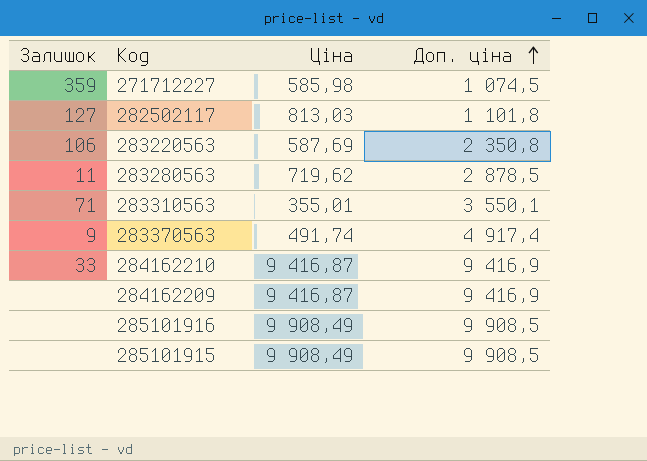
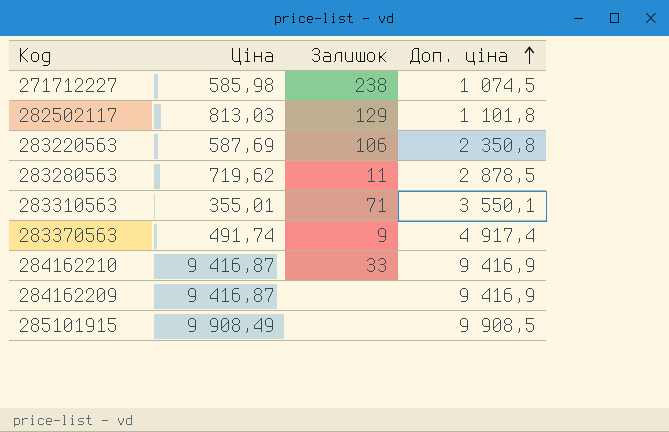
column Залишок | position: 1 -> 3
row 285101916: none | 9 908,49 | 9 908,5 -> none
271712227 | Залишок: 359 -> 238
282502117 | Залишок: 127 -> 129

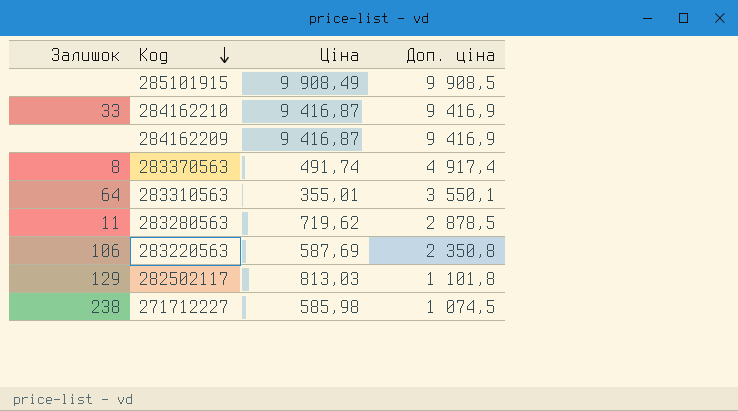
row order: Доп. ціна ascending -> Код descending
column Залишок | position: 3 -> 1
283370563 | Залишок: 9 -> 8
283310563 | Залишок: 71 -> 64

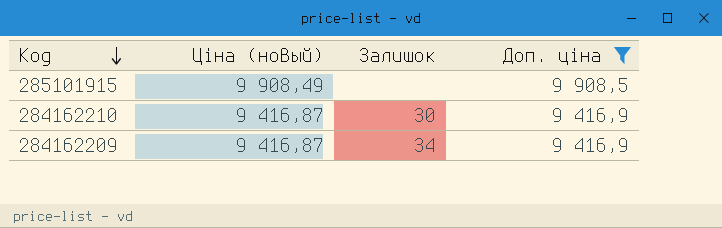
filter: none -> Доп. ціна >= 9 416,9
column name: Ціна -> Ціна (новый)
column Залишок | position: 1 -> 3
284162210 | Залишок: 33 -> 30
284162209 | Залишок: none -> 34

